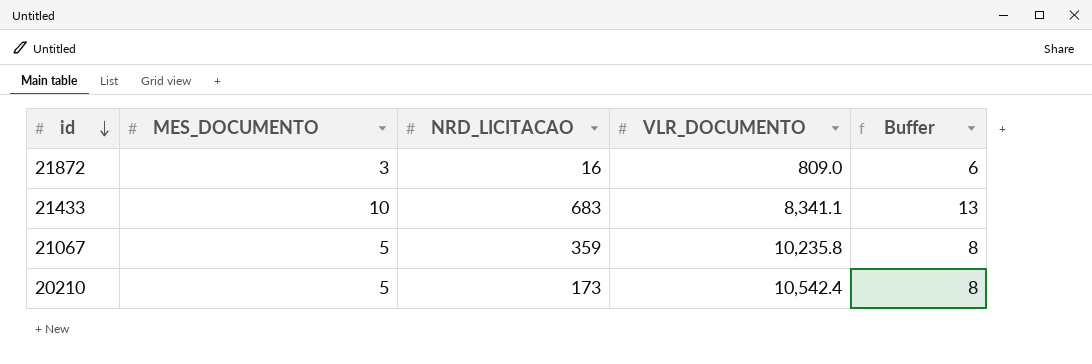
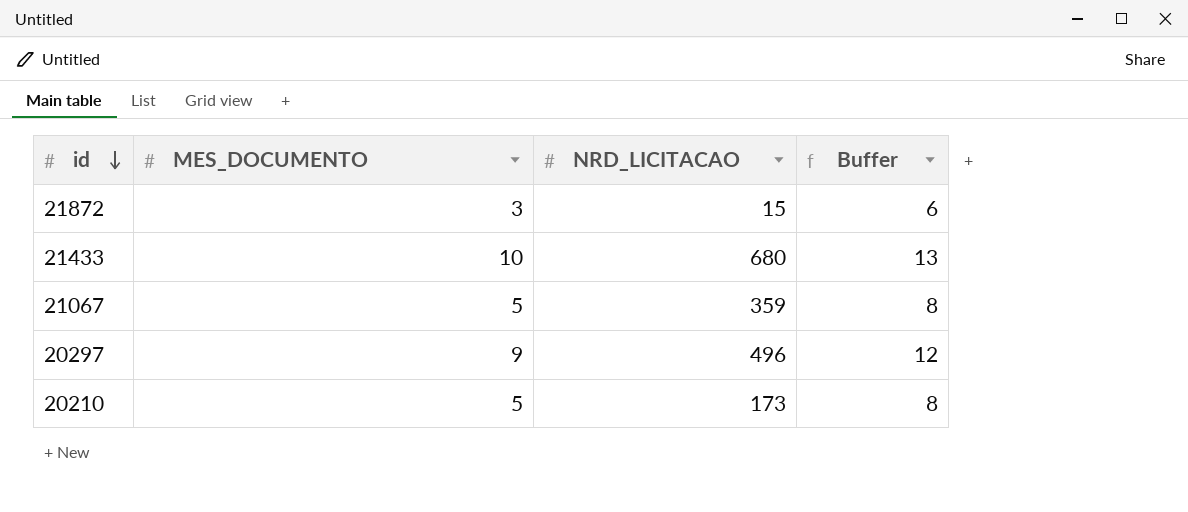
column VLR_DOCUMENTO | position: 4 -> none
21872 | NRD_LICITACAO: 16 -> 15
21433 | NRD_LICITACAO: 683 -> 680
row 20297: none -> 9 | 496 | 12

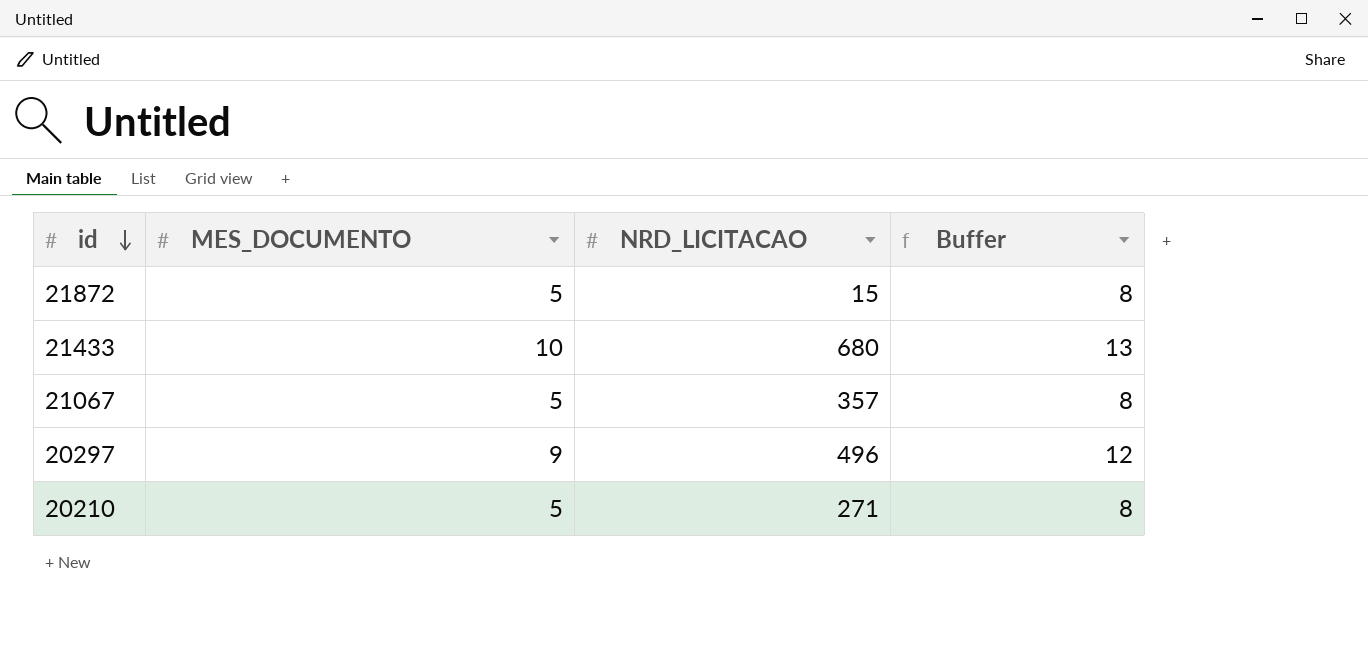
21872 | MES_DOCUMENTO: 3 -> 5
21872 | Buffer: 6 -> 8
21067 | NRD_LICITACAO: 359 -> 357
20210 | NRD_LICITACAO: 173 -> 271

